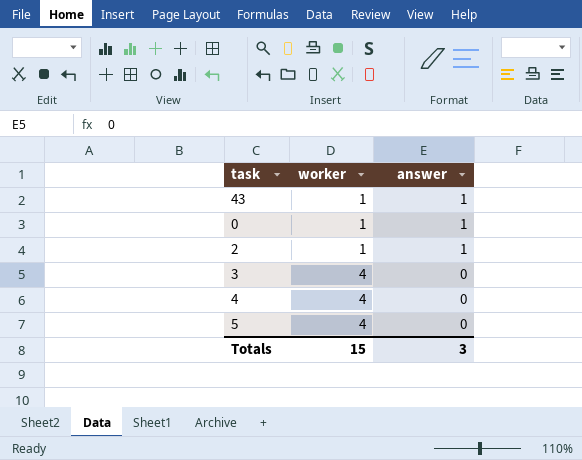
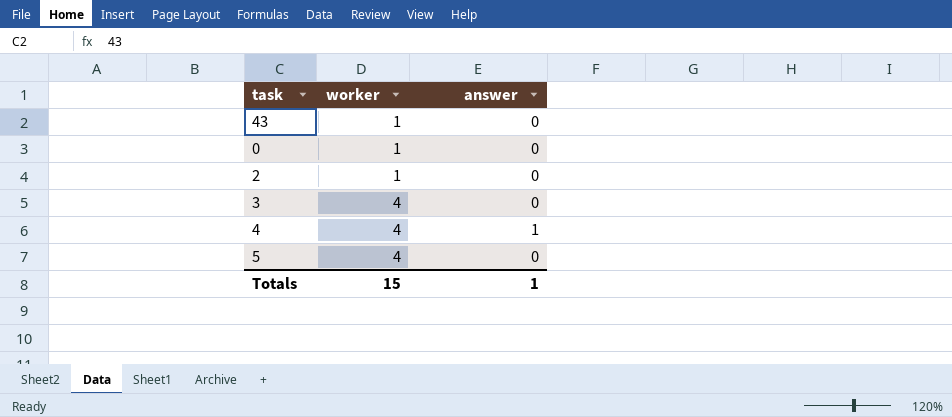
43 | answer: 1 -> 0
0 | answer: 1 -> 0
2 | answer: 1 -> 0
4 | answer: 0 -> 1
Totals | answer: 3 -> 1

